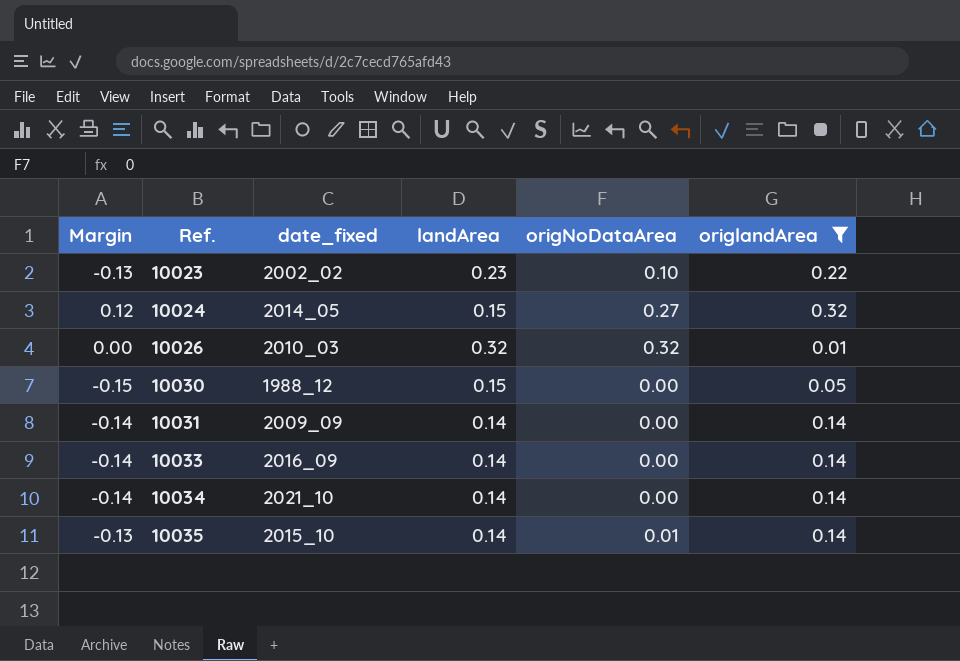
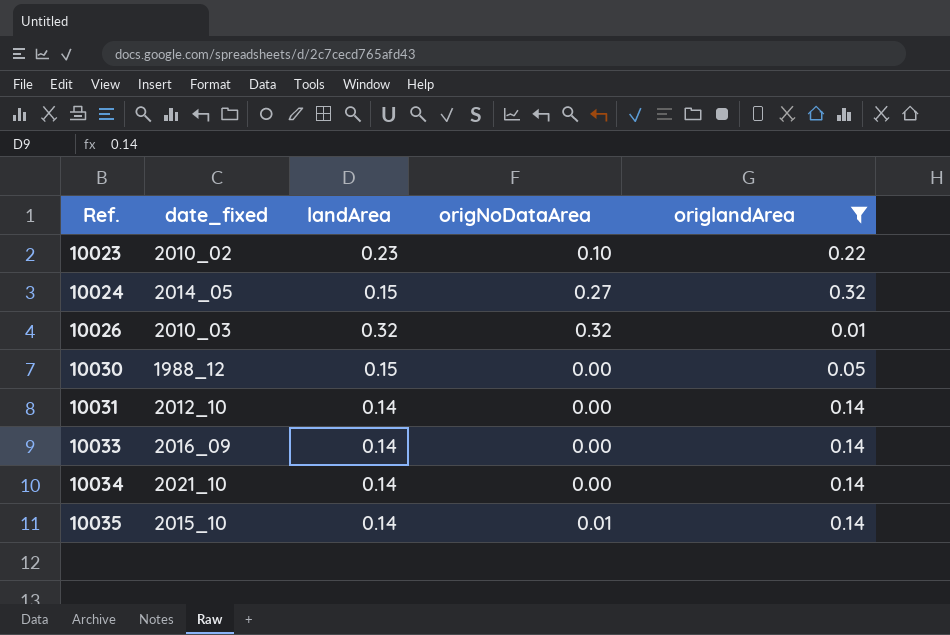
column Margin | formula: [origNoDataArea] - [landArea] -> none
10023 | date_fixed: 2002_02 -> 2010_02
10031 | date_fixed: 2009_09 -> 2012_10

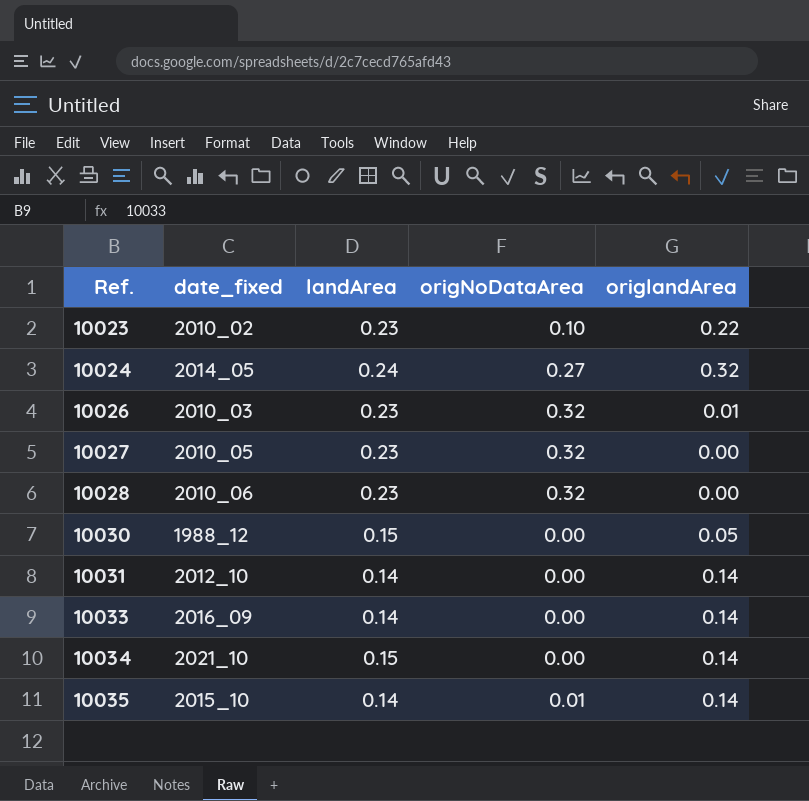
filter: origlandArea != 0.00 -> none
10024 | landArea: 0.15 -> 0.24
10026 | landArea: 0.32 -> 0.23
10034 | landArea: 0.14 -> 0.15

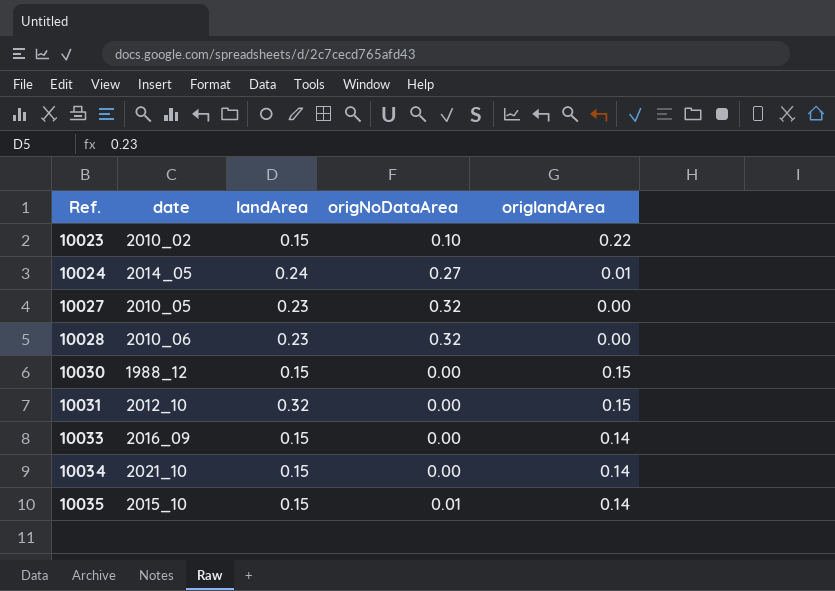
column name: date_fixed -> date
row 10026: 2010_03 | 0.23 | 0.32 | 0.01 -> none
10023 | landArea: 0.23 -> 0.15
10024 | origlandArea: 0.32 -> 0.01
10030 | origlandArea: 0.05 -> 0.15
10031 | landArea: 0.14 -> 0.32
10031 | origlandArea: 0.14 -> 0.15
10033 | landArea: 0.14 -> 0.15
10035 | landArea: 0.14 -> 0.15

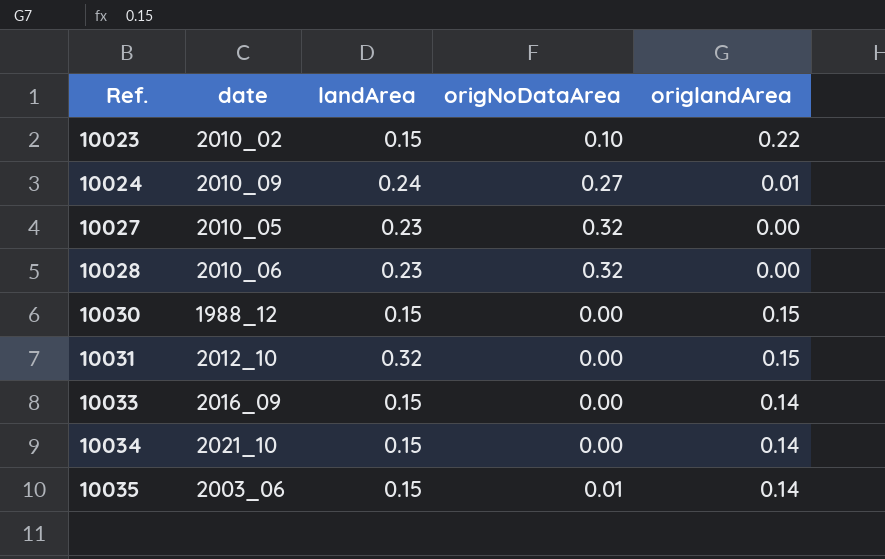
10024 | date: 2014_05 -> 2010_09
10035 | date: 2015_10 -> 2003_06

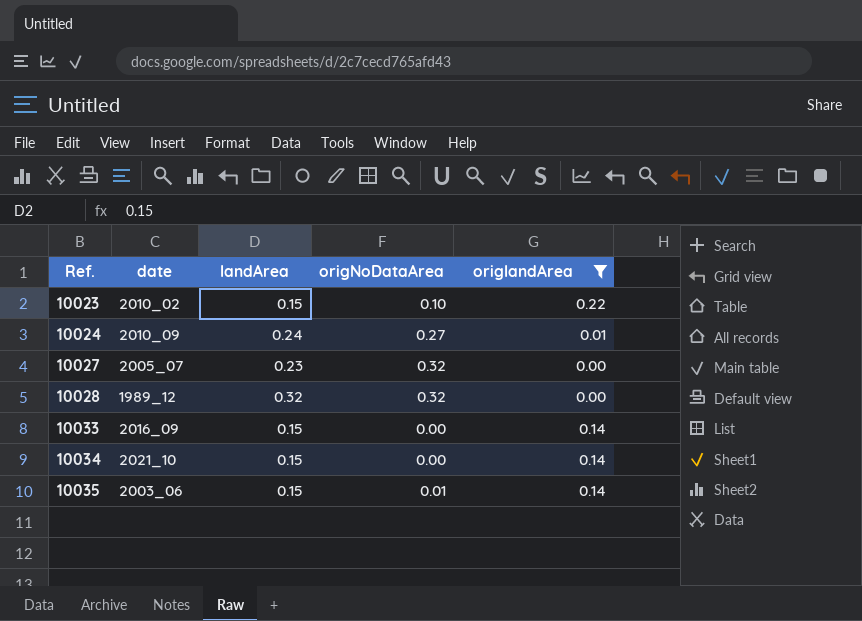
filter: none -> origlandArea != 0.15
10027 | date: 2010_05 -> 2005_07
10028 | date: 2010_06 -> 1989_12
10028 | landArea: 0.23 -> 0.32

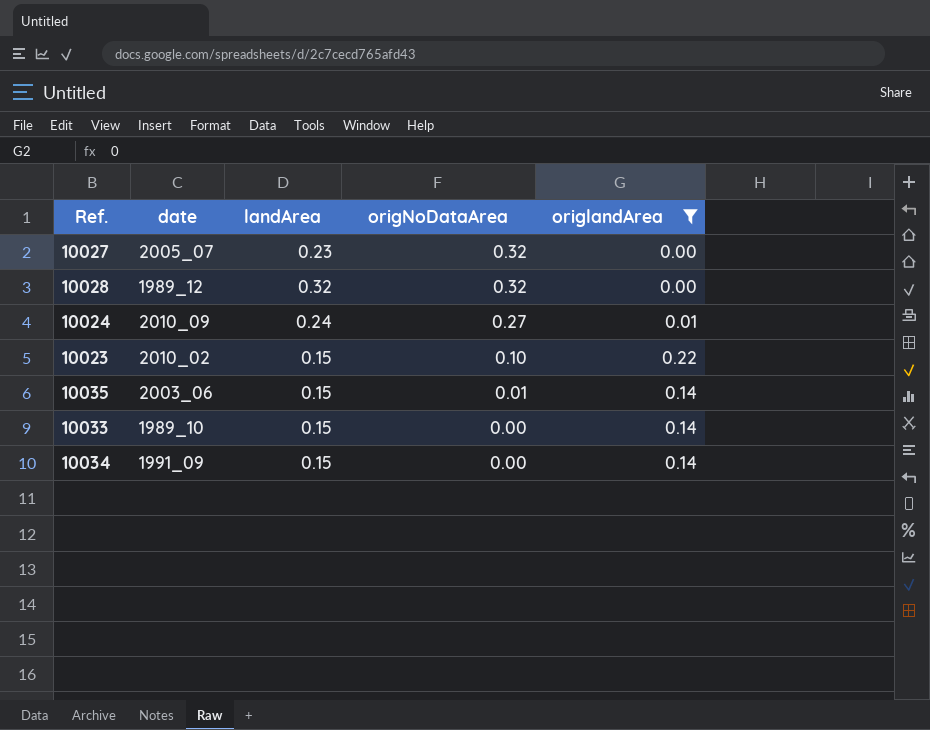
row order: Ref. ascending -> origNoDataArea descending
10033 | date: 2016_09 -> 1989_10
10034 | date: 2021_10 -> 1991_09

